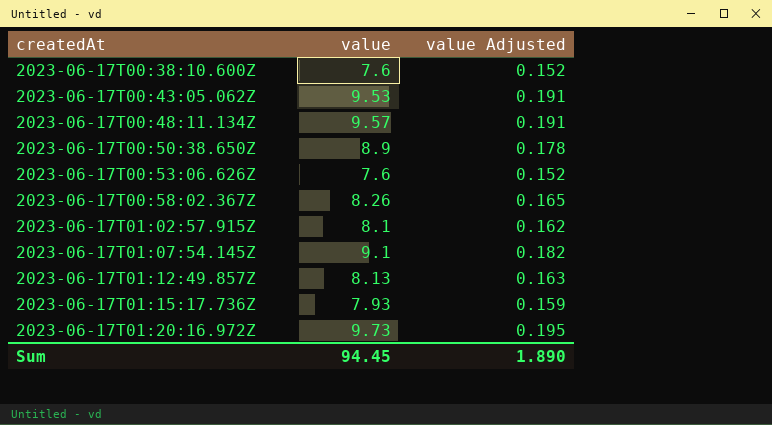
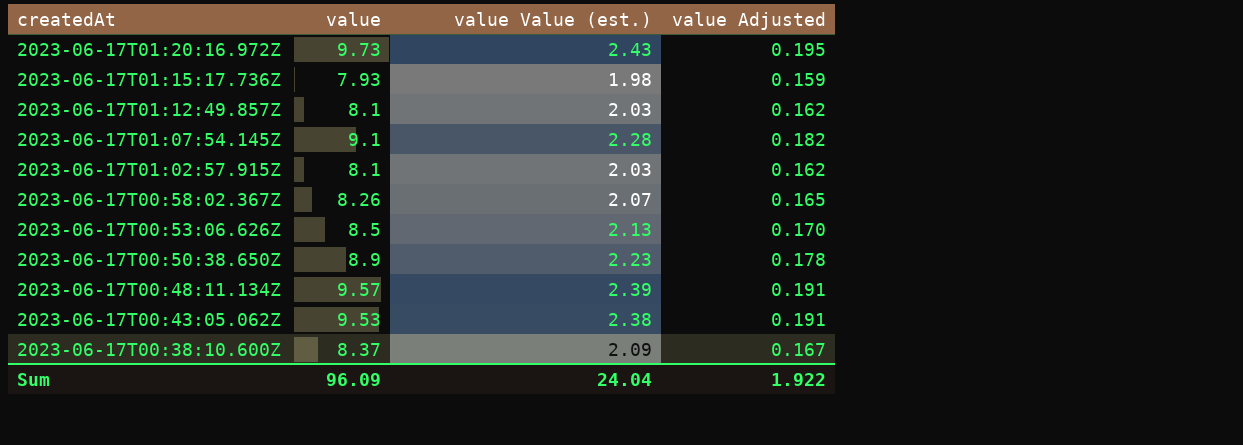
row order: createdAt ascending -> createdAt descending
column value Value (est.) | formula: none -> [value] * 0.25
2023-06-17T01:12:49.857Z | value: 8.13 -> 8.1
2023-06-17T01:12:49.857Z | value Adjusted: 0.163 -> 0.162
2023-06-17T00:53:06.626Z | value: 7.6 -> 8.5
2023-06-17T00:53:06.626Z | value Adjusted: 0.152 -> 0.170
2023-06-17T00:38:10.600Z | value: 7.6 -> 8.37
2023-06-17T00:38:10.600Z | value Adjusted: 0.152 -> 0.167
Sum | value: 94.45 -> 96.09
Sum | value Adjusted: 1.890 -> 1.922

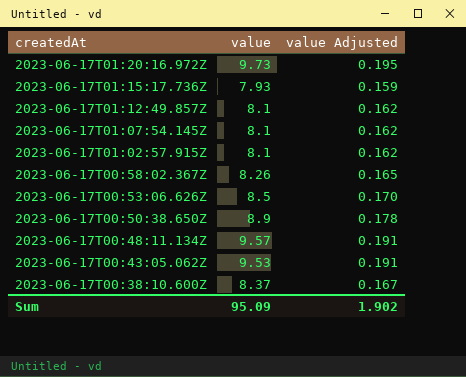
column value Value (est.) | formula: [value] * 0.25 -> none
2023-06-17T01:07:54.145Z | value: 9.1 -> 8.1
2023-06-17T01:07:54.145Z | value Adjusted: 0.182 -> 0.162
Sum | value: 96.09 -> 95.09
Sum | value Adjusted: 1.922 -> 1.902

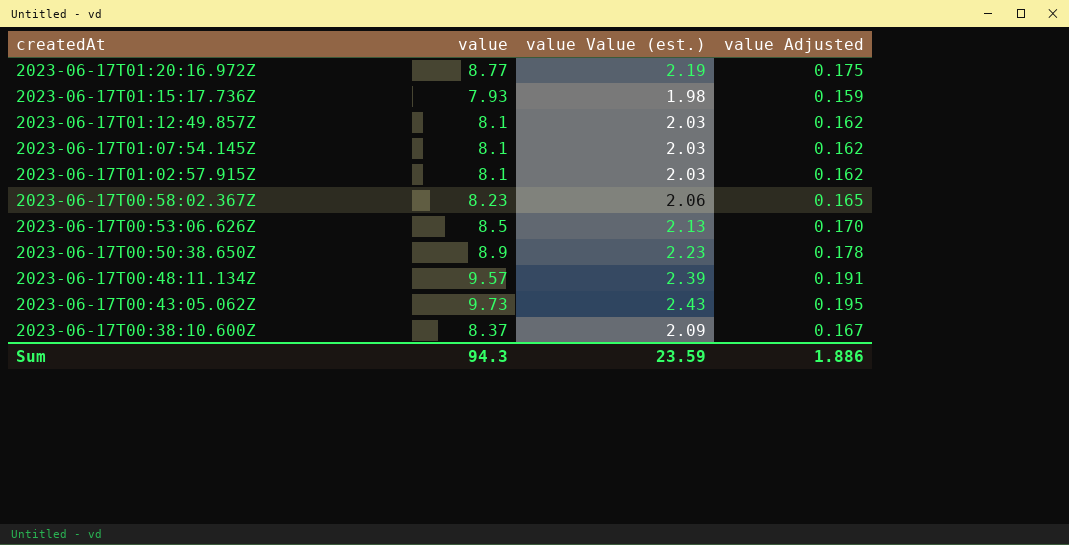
column value Value (est.) | formula: none -> [value] * 0.25
2023-06-17T01:20:16.972Z | value: 9.73 -> 8.77
2023-06-17T01:20:16.972Z | value Adjusted: 0.195 -> 0.175
2023-06-17T00:58:02.367Z | value: 8.26 -> 8.23
2023-06-17T00:43:05.062Z | value: 9.53 -> 9.73
2023-06-17T00:43:05.062Z | value Adjusted: 0.191 -> 0.195
Sum | value: 95.09 -> 94.3
Sum | value Adjusted: 1.902 -> 1.886

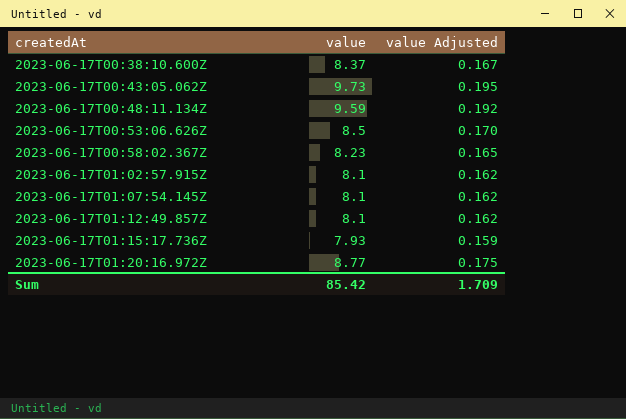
row order: createdAt descending -> createdAt ascending
column value Value (est.) | formula: [value] * 0.25 -> none
row 2023-06-17T00:50:38.650Z: 8.9 | 2.23 | 0.178 -> none
2023-06-17T00:48:11.134Z | value: 9.57 -> 9.59
2023-06-17T00:48:11.134Z | value Adjusted: 0.191 -> 0.192
Sum | value: 94.3 -> 85.42
Sum | value Adjusted: 1.886 -> 1.709

